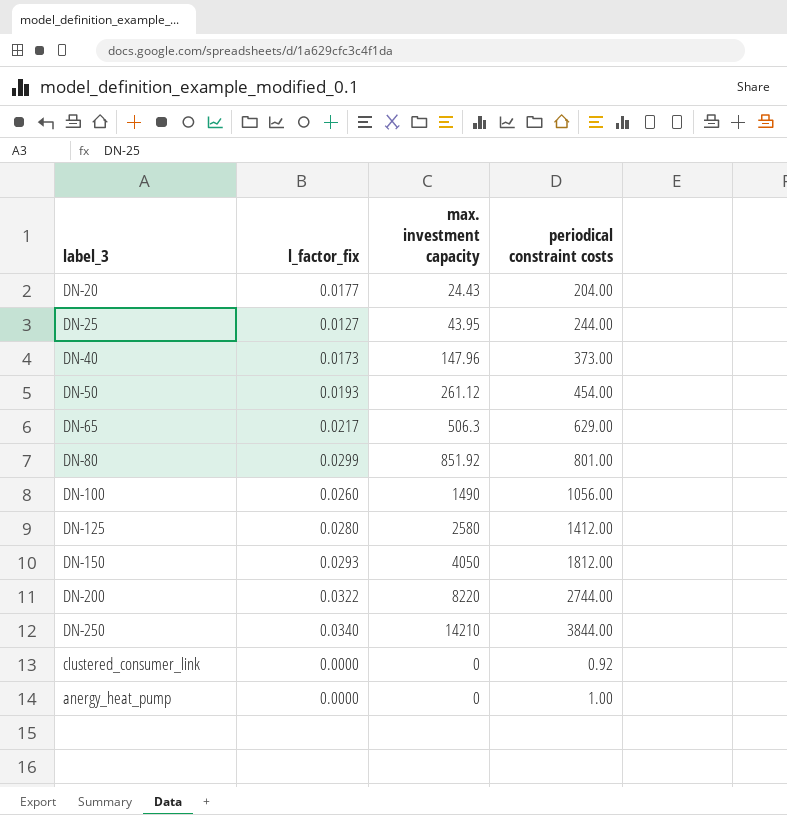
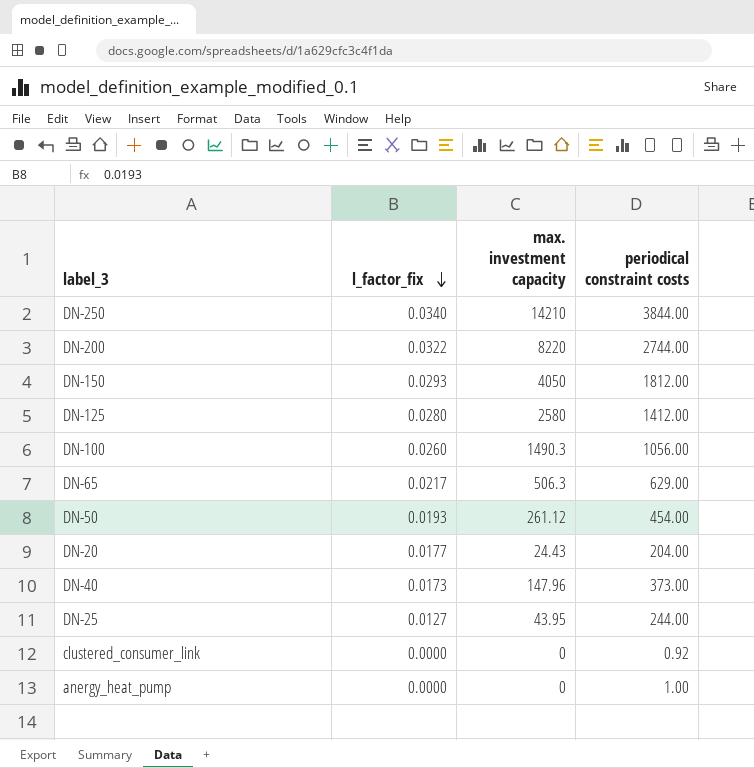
row order: none -> l_factor_fix descending
row DN-80: 0.0299 | 851.92 | 801.00 -> none
DN-100 | max. investment capacity: 1490 -> 1490.3

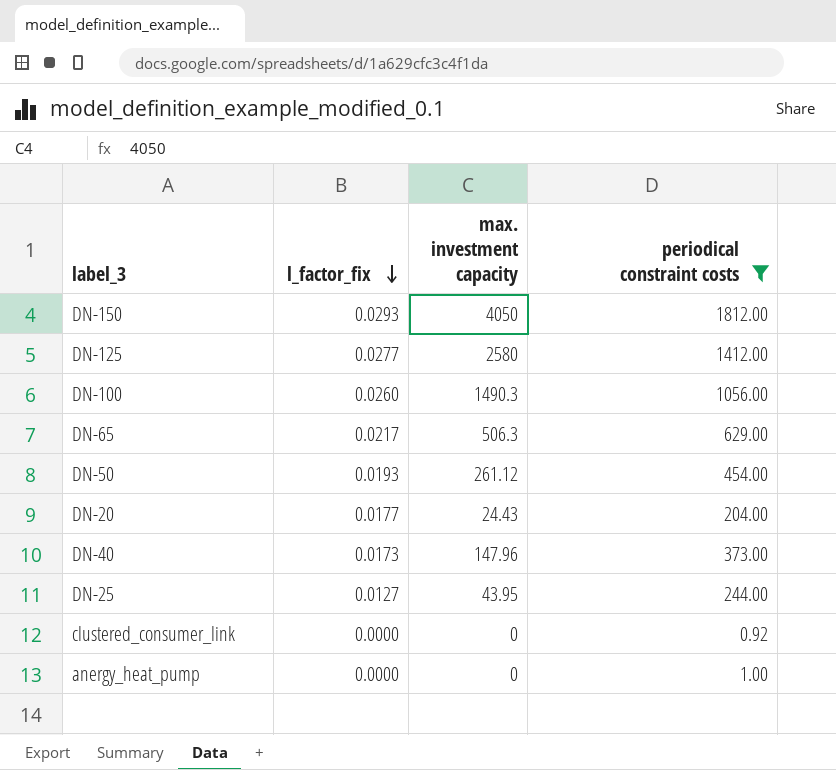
filter: none -> periodical constraint costs <= 1812.00
DN-125 | l_factor_fix: 0.0280 -> 0.0277

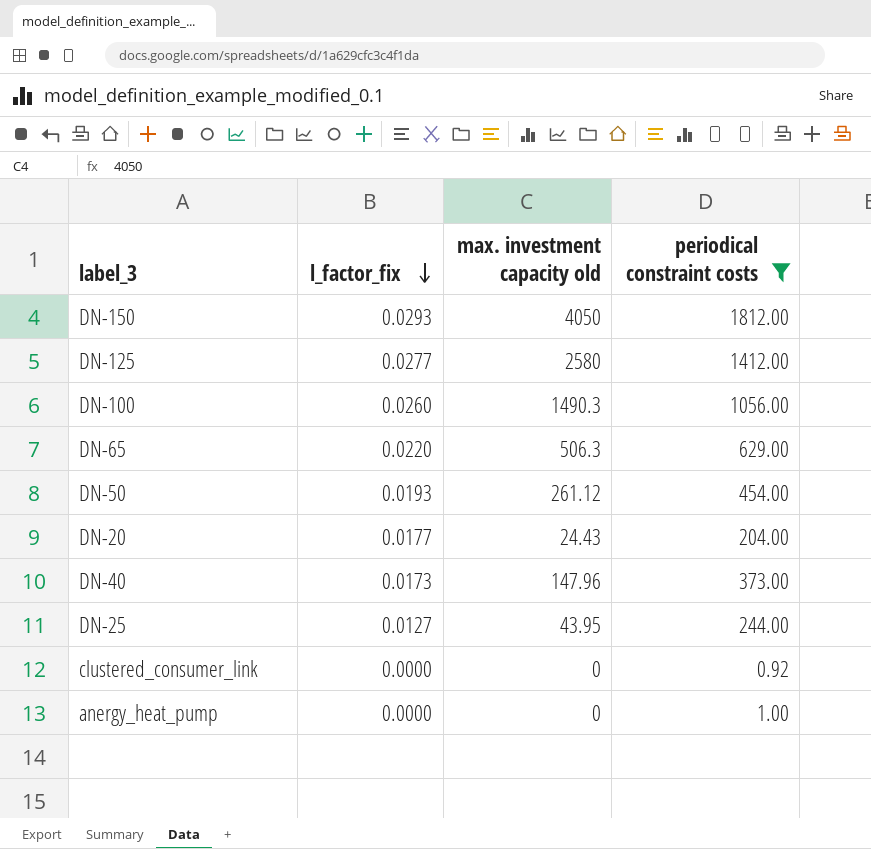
column name: max. investment capacity -> max. investment capacity old
DN-65 | l_factor_fix: 0.0217 -> 0.0220

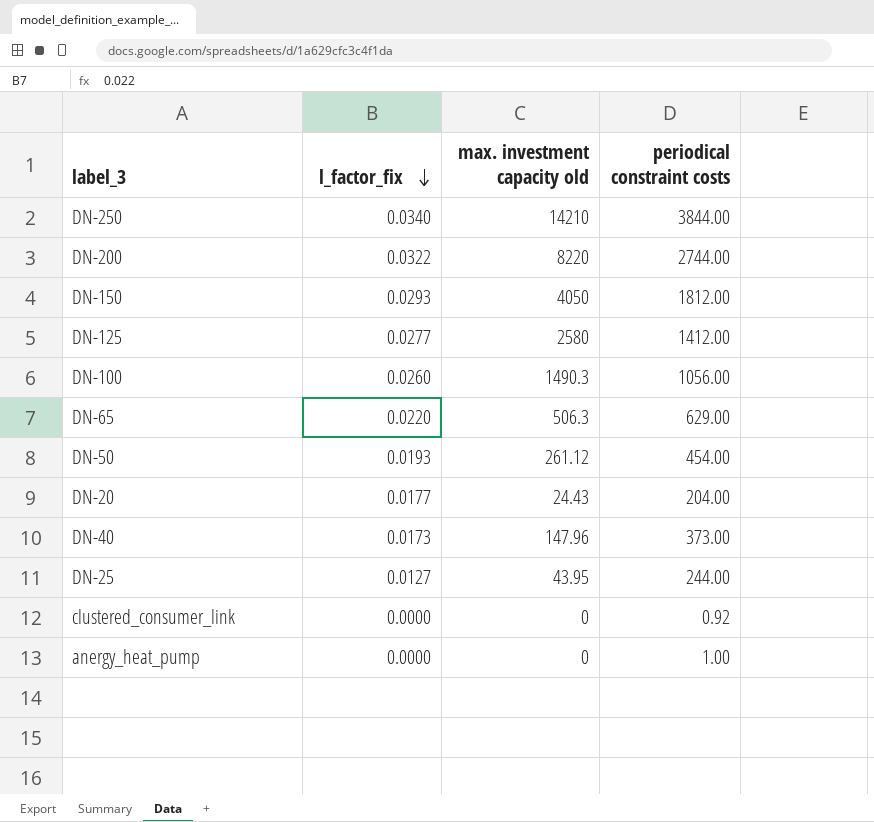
filter: periodical constraint costs <= 1812.00 -> none

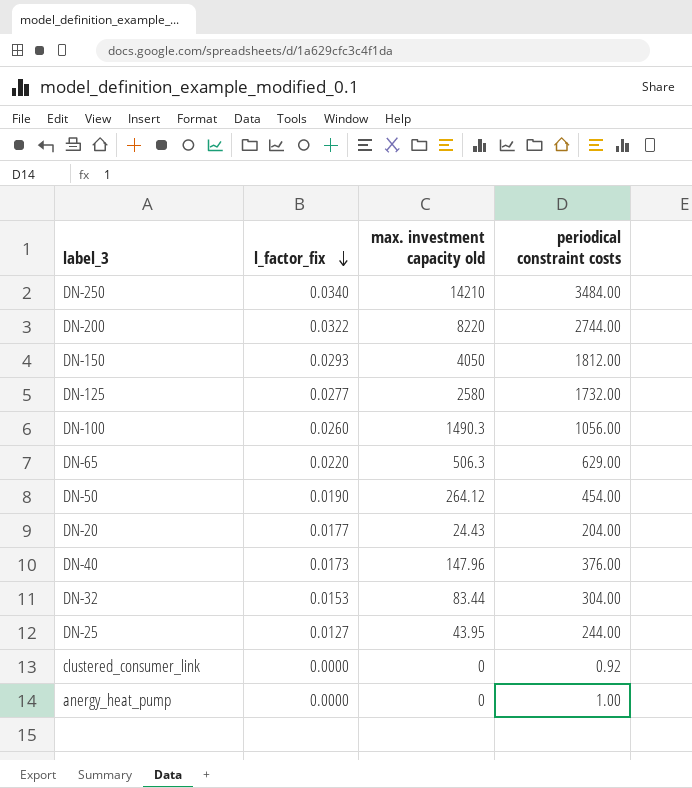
DN-250 | periodical constraint costs: 3844.00 -> 3484.00
DN-125 | periodical constraint costs: 1412.00 -> 1732.00
DN-50 | l_factor_fix: 0.0193 -> 0.0190
DN-50 | max. investment capacity old: 261.12 -> 264.12
DN-40 | periodical constraint costs: 373.00 -> 376.00
row DN-32: none -> 0.0153 | 83.44 | 304.00

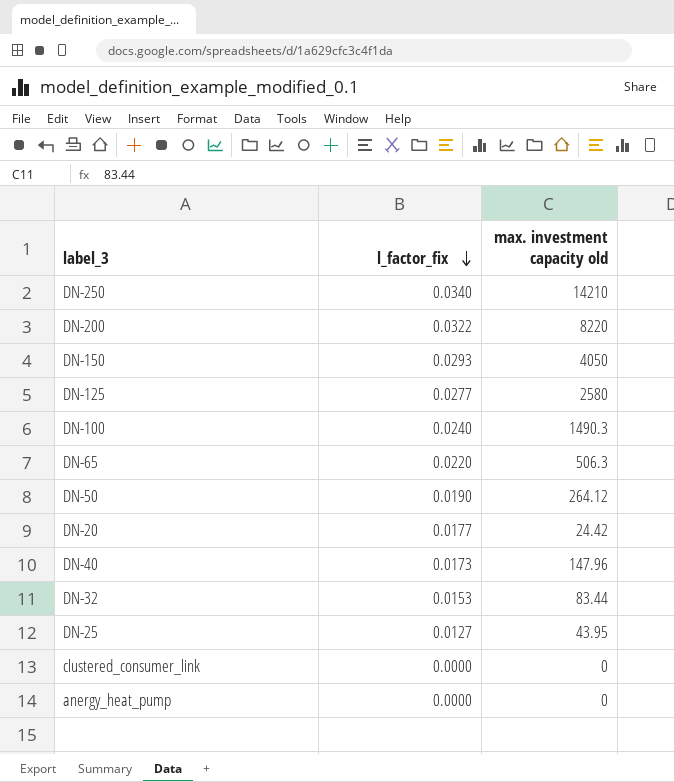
column periodical constraint costs | position: 4 -> none
DN-100 | l_factor_fix: 0.0260 -> 0.0240
DN-20 | max. investment capacity old: 24.43 -> 24.42

